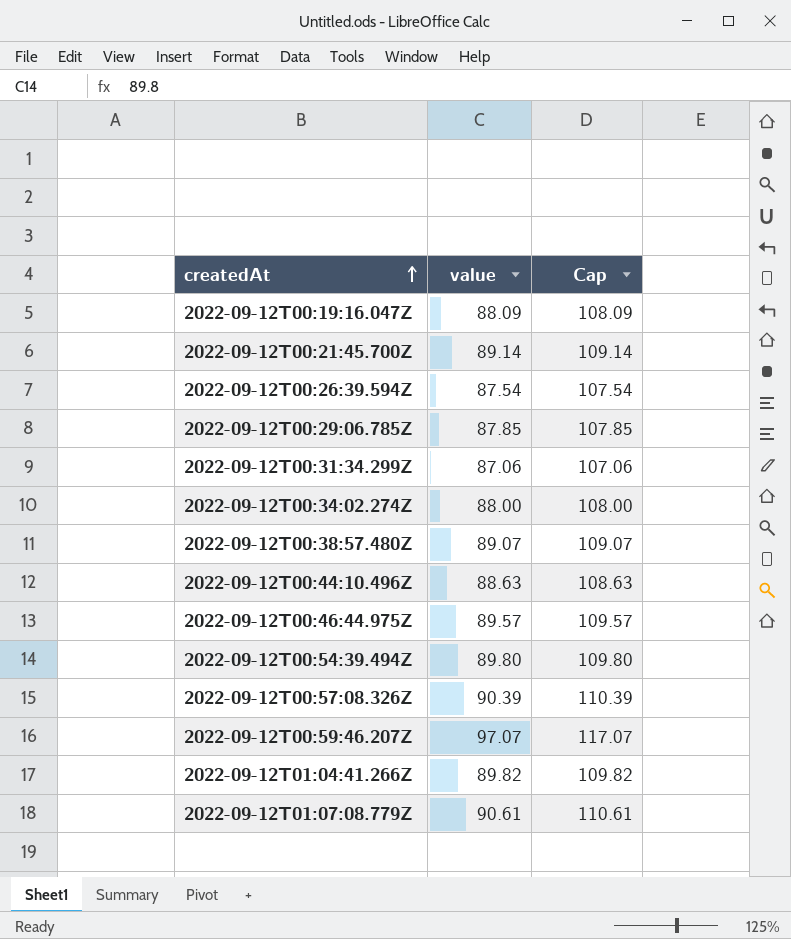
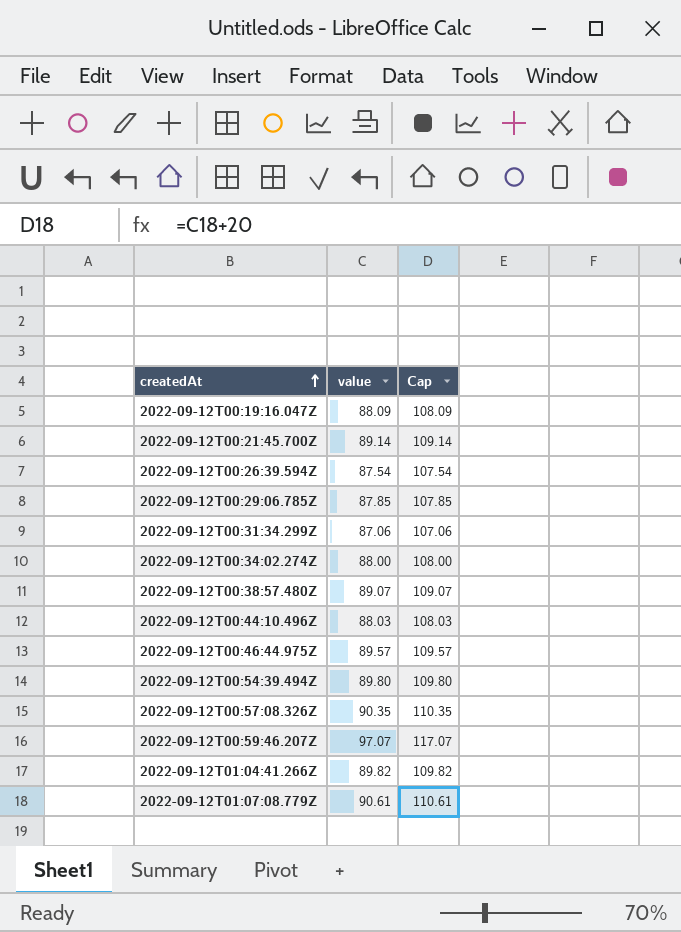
2022-09-12T00:44:10.496Z | value: 88.63 -> 88.03
2022-09-12T00:44:10.496Z | Cap: 108.63 -> 108.03
2022-09-12T00:57:08.326Z | value: 90.39 -> 90.35
2022-09-12T00:57:08.326Z | Cap: 110.39 -> 110.35

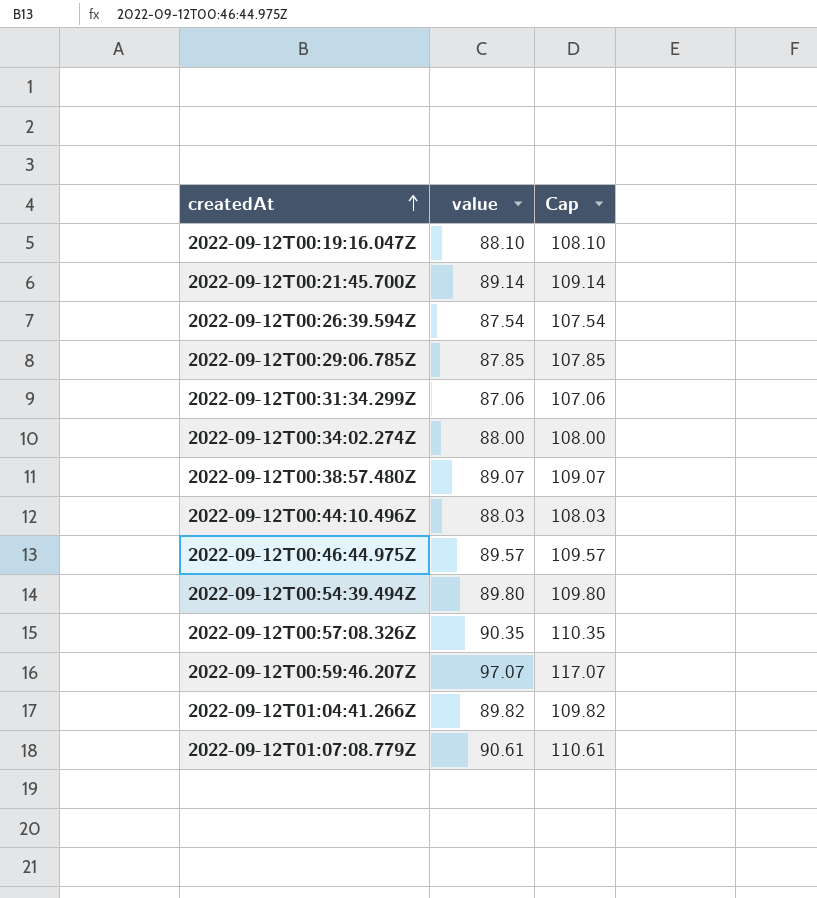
2022-09-12T00:19:16.047Z | value: 88.09 -> 88.10
2022-09-12T00:19:16.047Z | Cap: 108.09 -> 108.10

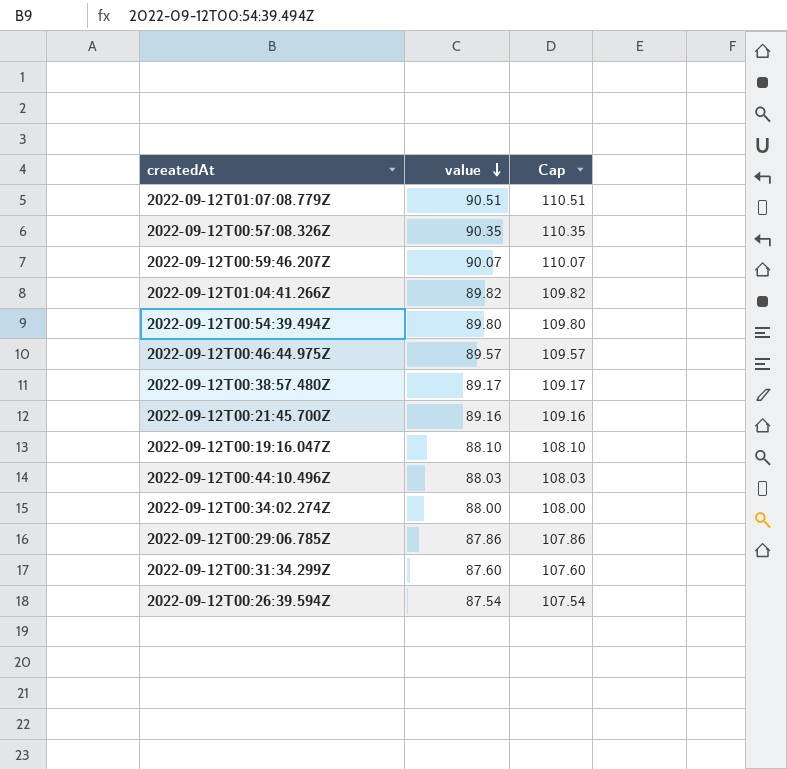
row order: createdAt ascending -> value descending
2022-09-12T01:07:08.779Z | value: 90.61 -> 90.51
2022-09-12T01:07:08.779Z | Cap: 110.61 -> 110.51
2022-09-12T00:59:46.207Z | value: 97.07 -> 90.07
2022-09-12T00:59:46.207Z | Cap: 117.07 -> 110.07
2022-09-12T00:38:57.480Z | value: 89.07 -> 89.17
2022-09-12T00:38:57.480Z | Cap: 109.07 -> 109.17
2022-09-12T00:21:45.700Z | value: 89.14 -> 89.16
2022-09-12T00:21:45.700Z | Cap: 109.14 -> 109.16
2022-09-12T00:29:06.785Z | value: 87.85 -> 87.86
2022-09-12T00:29:06.785Z | Cap: 107.85 -> 107.86
2022-09-12T00:31:34.299Z | value: 87.06 -> 87.60
2022-09-12T00:31:34.299Z | Cap: 107.06 -> 107.60

